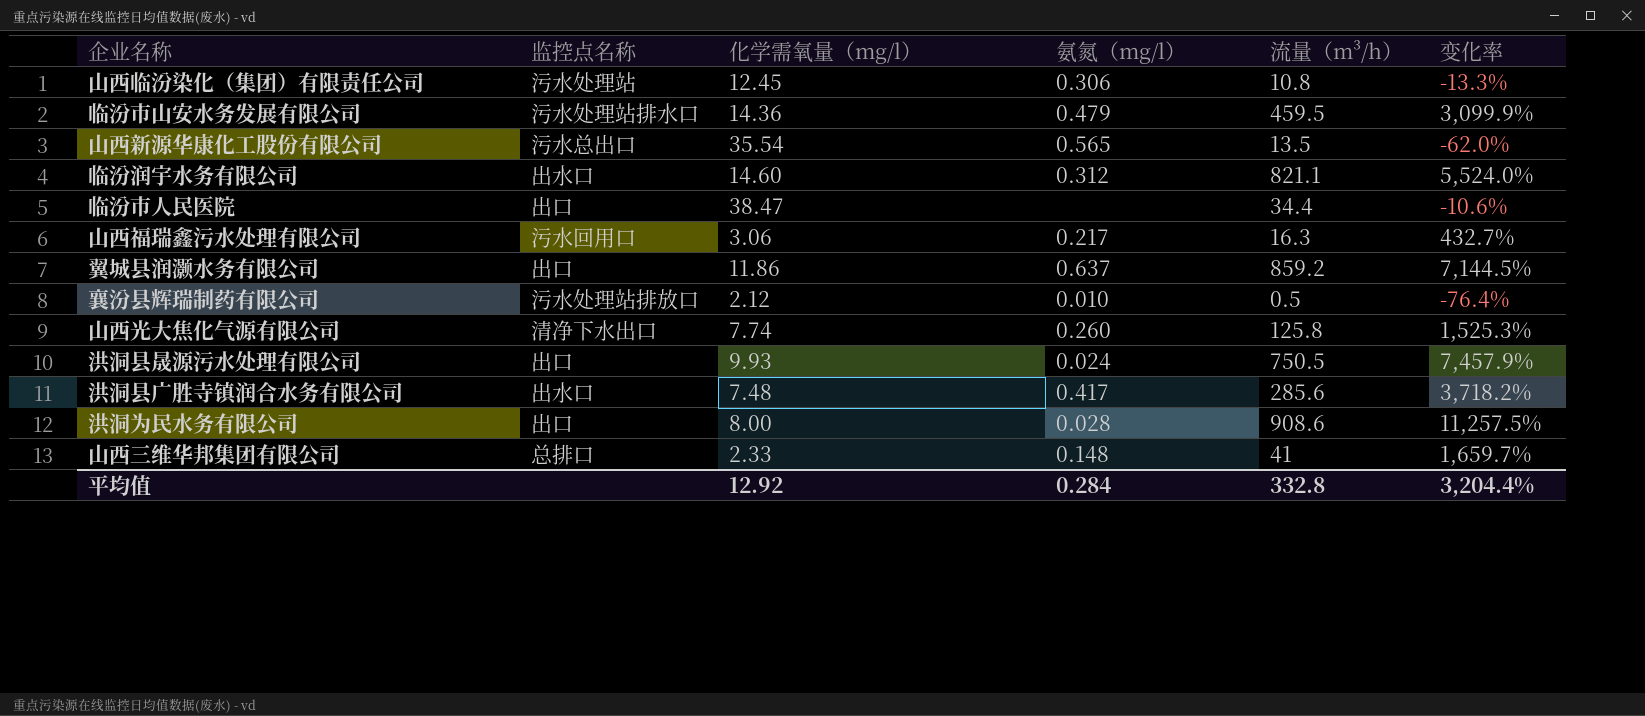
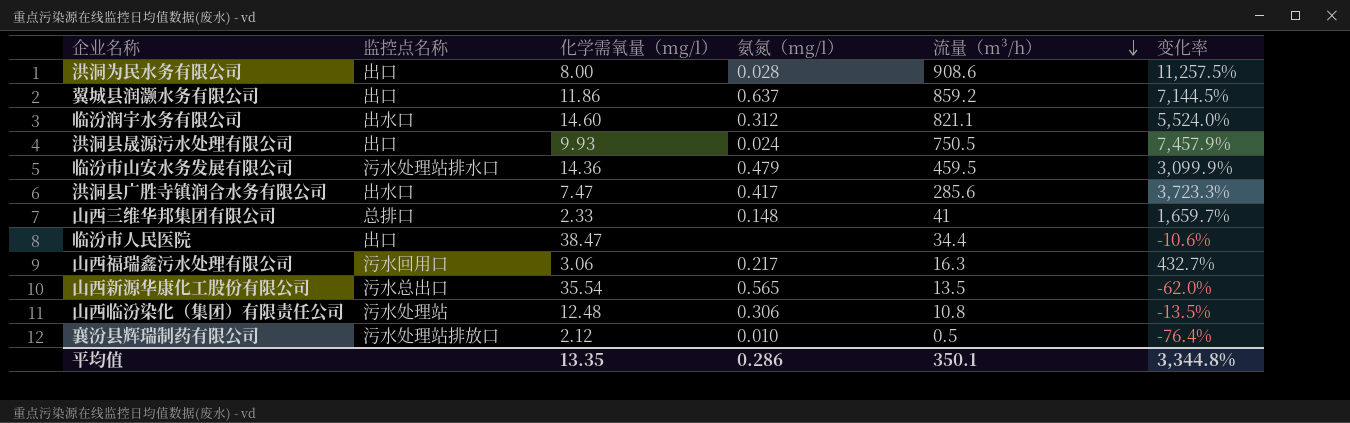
row order: none -> 流量（m³/h） descending
row 山西光大焦化气源有限公司: 清净下水出口 | 7.74 | 0.260 | 125.8 | 1,525.3% -> none
洪洞县广胜寺镇润合水务有限公司 | 化学需氧量（mg/l）: 7.48 -> 7.47
洪洞县广胜寺镇润合水务有限公司 | 变化率: 3,718.2% -> 3,723.3%
山西临汾染化（集团）有限责任公司 | 化学需氧量（mg/l）: 12.45 -> 12.48
山西临汾染化（集团）有限责任公司 | 变化率: -13.3% -> -13.5%
平均值 | 化学需氧量（mg/l）: 12.92 -> 13.35
平均值 | 氨氮（mg/l）: 0.284 -> 0.286
平均值 | 流量（m³/h）: 332.8 -> 350.1
平均值 | 变化率: 3,204.4% -> 3,344.8%

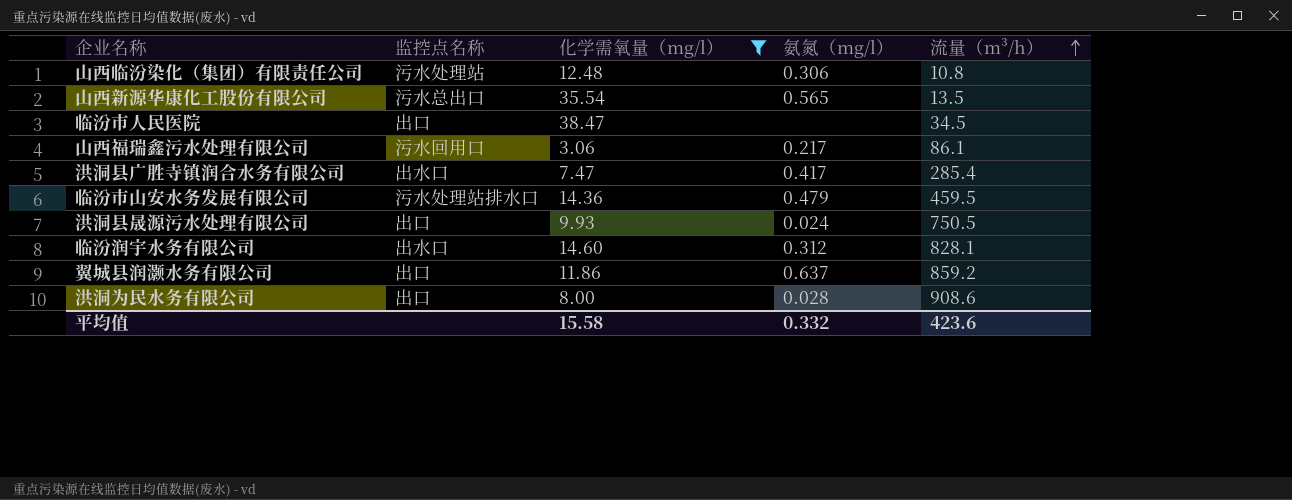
filter: none -> 化学需氧量（mg/l） >= 3.06
row order: 流量（m³/h） descending -> 流量（m³/h） ascending
column 变化率 | formula: ([流量（m³/h）] - [化学需氧量（mg/l）]) / [化学需氧量（mg/l）] -> none
临汾市人民医院 | 流量（m³/h）: 34.4 -> 34.5
山西福瑞鑫污水处理有限公司 | 流量（m³/h）: 16.3 -> 86.1
洪洞县广胜寺镇润合水务有限公司 | 流量（m³/h）: 285.6 -> 285.4
临汾润宇水务有限公司 | 流量（m³/h）: 821.1 -> 828.1
平均值 | 化学需氧量（mg/l）: 13.35 -> 15.58
平均值 | 氨氮（mg/l）: 0.286 -> 0.332
平均值 | 流量（m³/h）: 350.1 -> 423.6

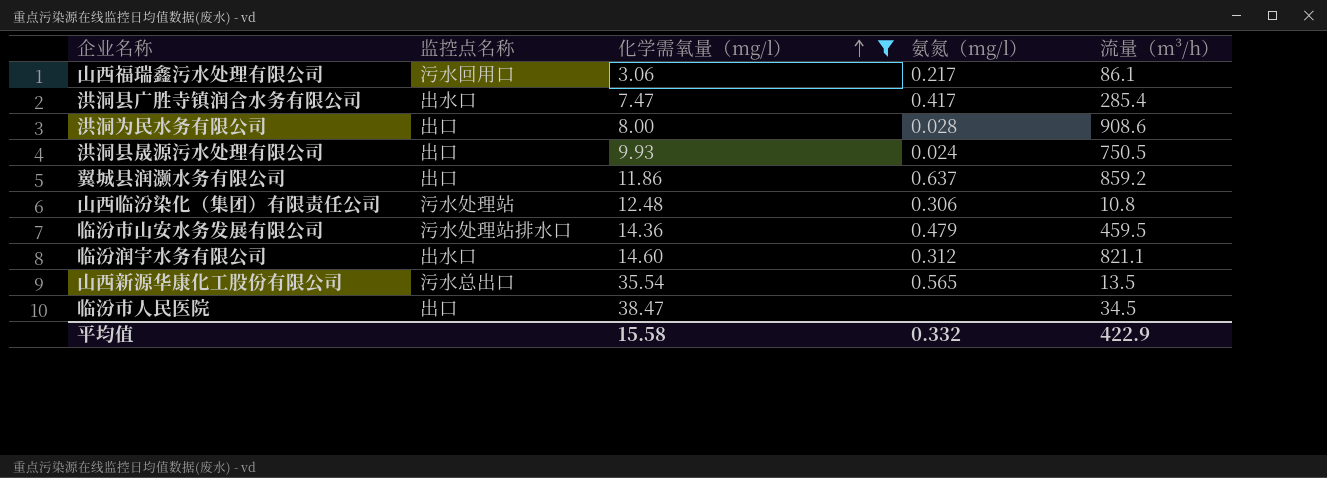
row order: 流量（m³/h） ascending -> 化学需氧量（mg/l） ascending
临汾润宇水务有限公司 | 流量（m³/h）: 828.1 -> 821.1
平均值 | 流量（m³/h）: 423.6 -> 422.9

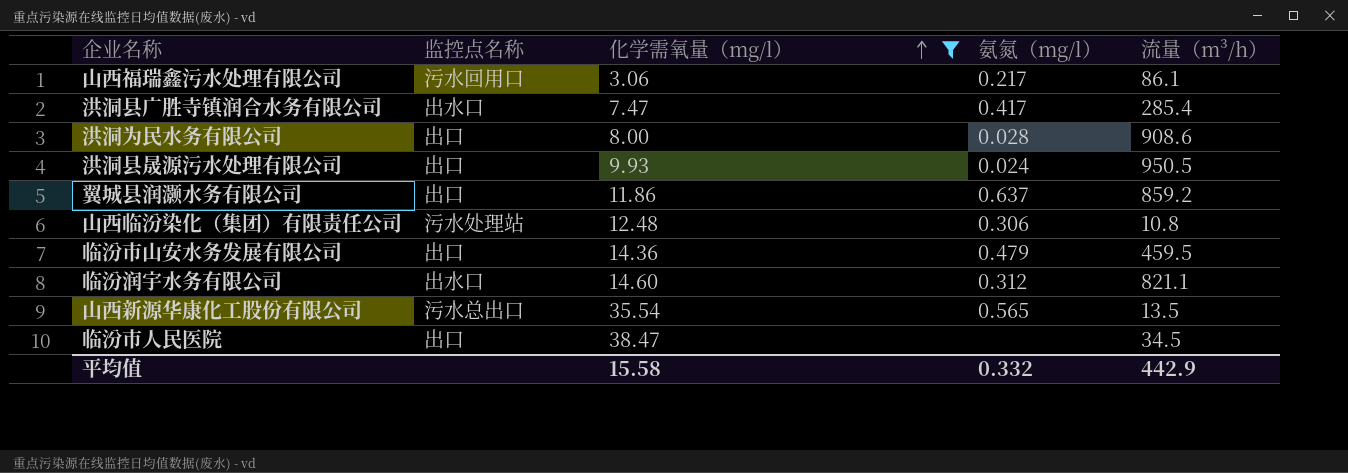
洪洞县晟源污水处理有限公司 | 流量（m³/h）: 750.5 -> 950.5
临汾市山安水务发展有限公司 | 监控点名称: 污水处理站排水口 -> 出口
平均值 | 流量（m³/h）: 422.9 -> 442.9

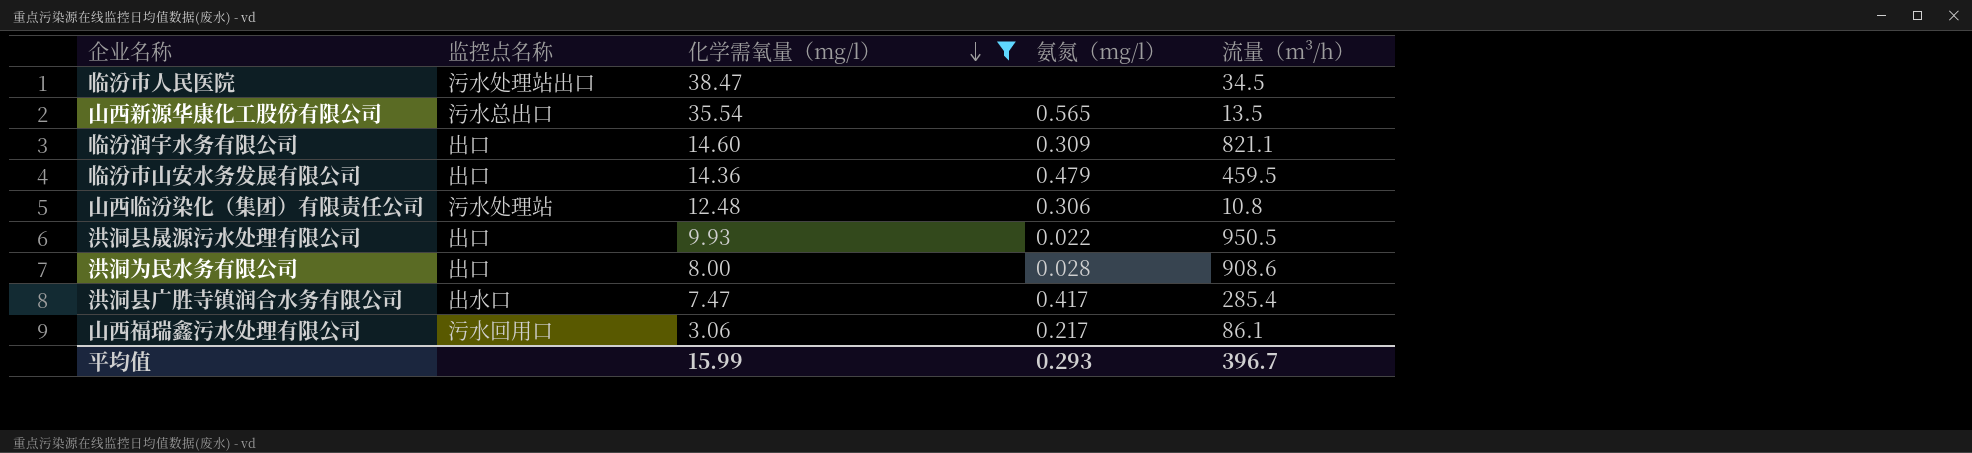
row order: 化学需氧量（mg/l） ascending -> 化学需氧量（mg/l） descending
row 翼城县润灏水务有限公司: 出口 | 11.86 | 0.637 | 859.2 -> none
临汾市人民医院 | 监控点名称: 出口 -> 污水处理站出口
临汾润宇水务有限公司 | 监控点名称: 出水口 -> 出口
临汾润宇水务有限公司 | 氨氮（mg/l）: 0.312 -> 0.309
洪洞县晟源污水处理有限公司 | 氨氮（mg/l）: 0.024 -> 0.022
平均值 | 化学需氧量（mg/l）: 15.58 -> 15.99
平均值 | 氨氮（mg/l）: 0.332 -> 0.293
平均值 | 流量（m³/h）: 442.9 -> 396.7

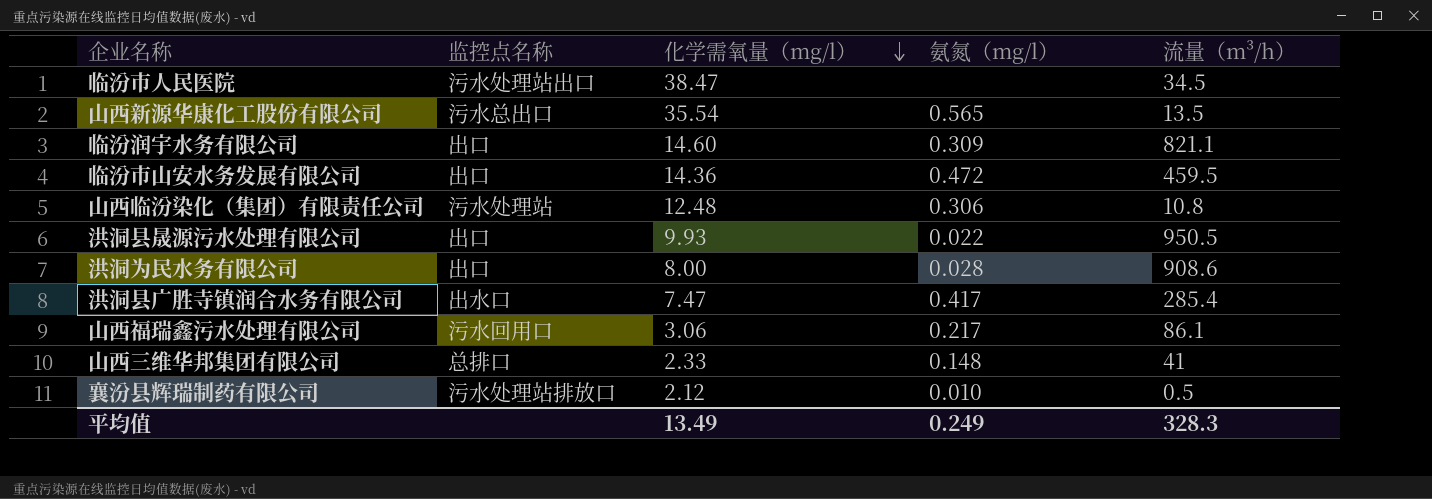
filter: 化学需氧量（mg/l） >= 3.06 -> none
临汾市山安水务发展有限公司 | 氨氮（mg/l）: 0.479 -> 0.472
平均值 | 化学需氧量（mg/l）: 15.99 -> 13.49
平均值 | 氨氮（mg/l）: 0.293 -> 0.249
平均值 | 流量（m³/h）: 396.7 -> 328.3

